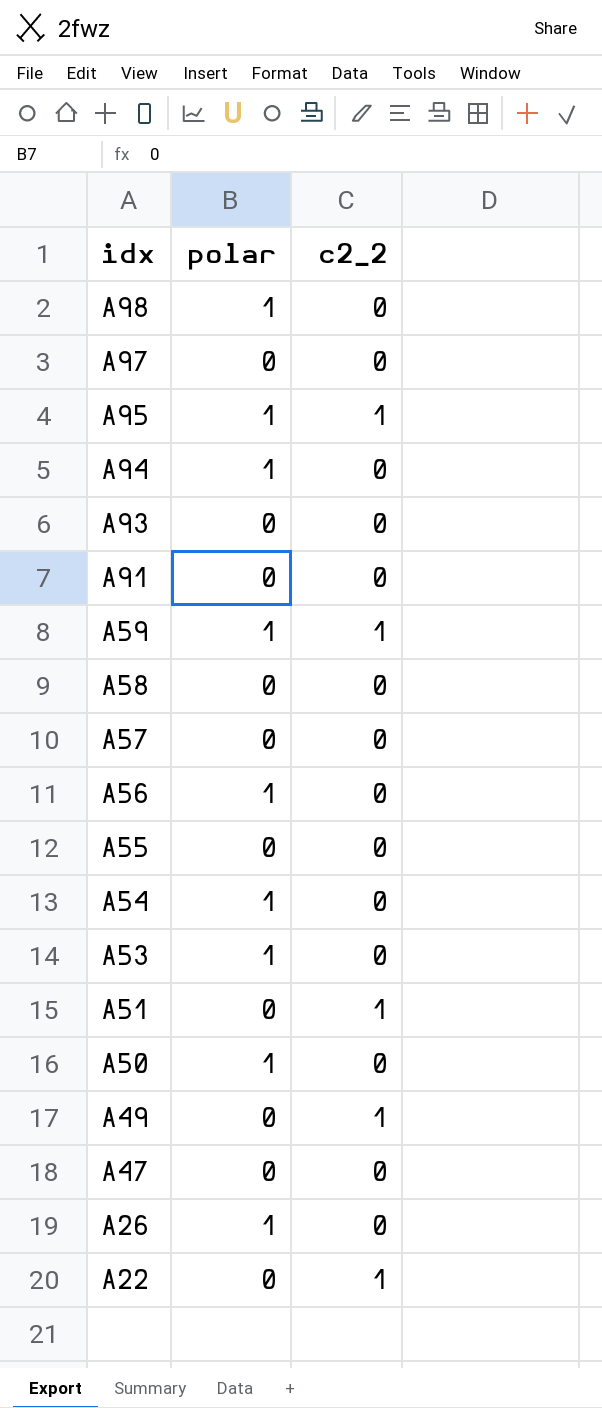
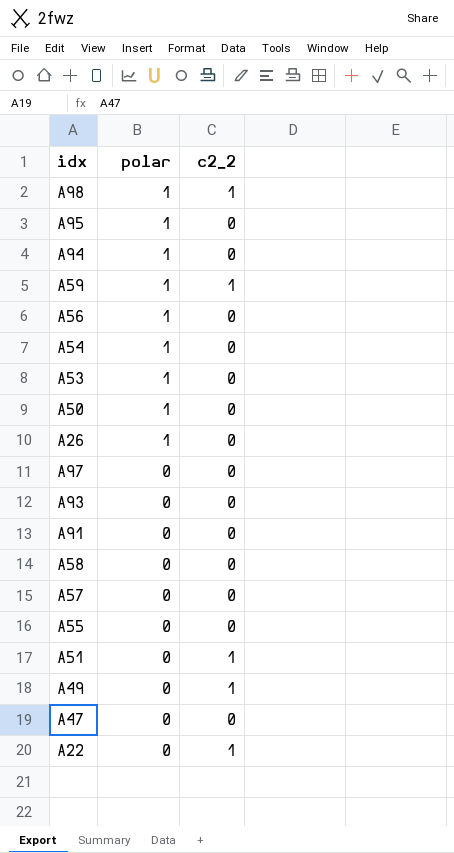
row order: idx descending -> polar descending
A98 | c2_2: 0 -> 1
A95 | c2_2: 1 -> 0

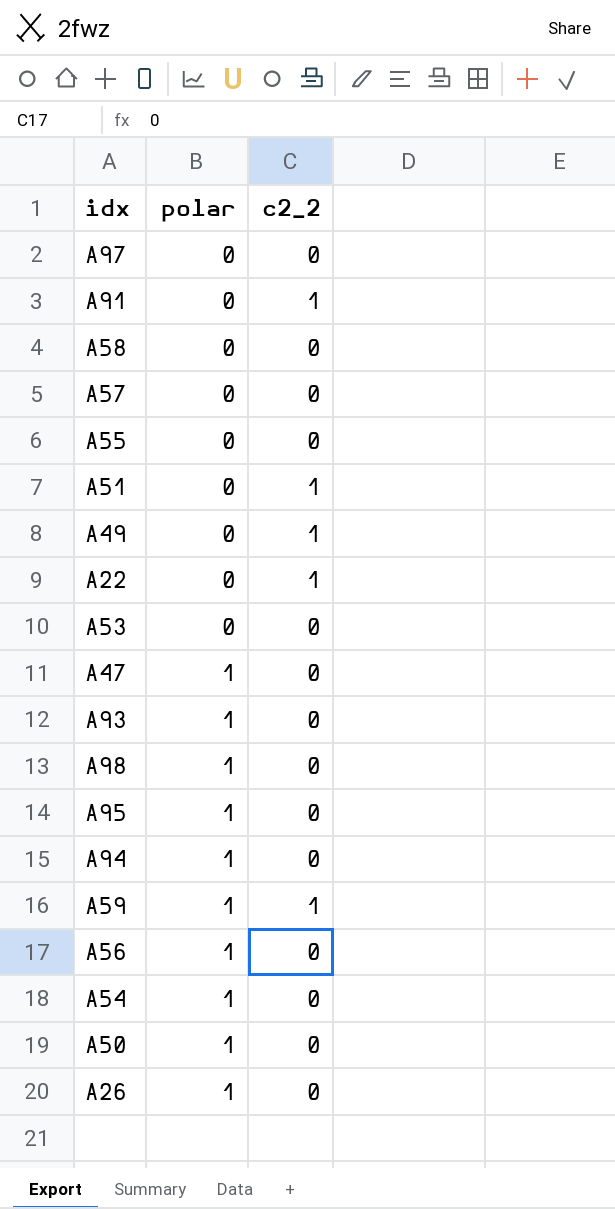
row order: polar descending -> polar ascending
A91 | c2_2: 0 -> 1
A53 | polar: 1 -> 0
A47 | polar: 0 -> 1
A93 | polar: 0 -> 1
A98 | c2_2: 1 -> 0

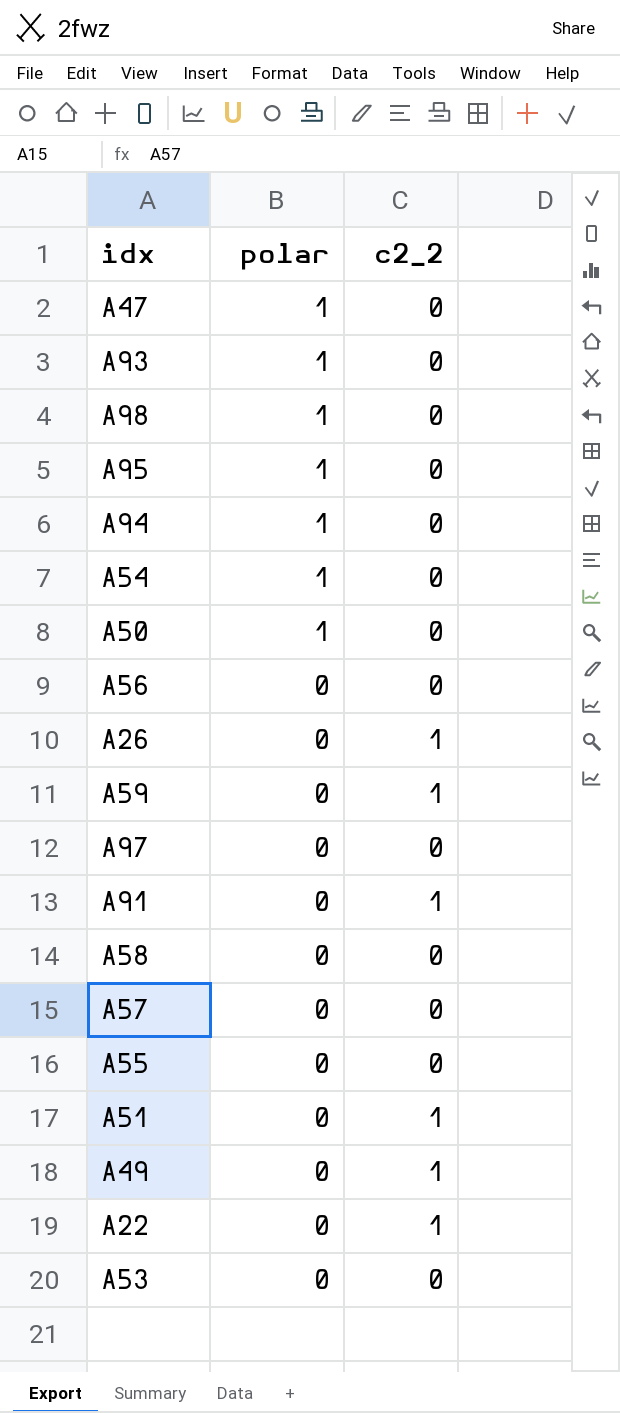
row order: polar ascending -> polar descending
A56 | polar: 1 -> 0
A26 | polar: 1 -> 0
A26 | c2_2: 0 -> 1
A59 | polar: 1 -> 0

